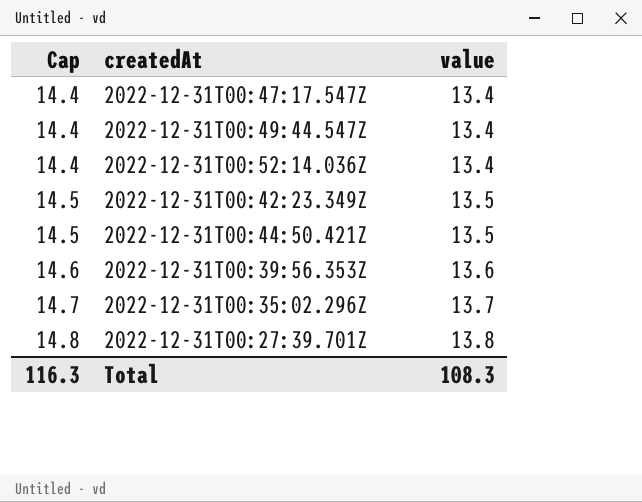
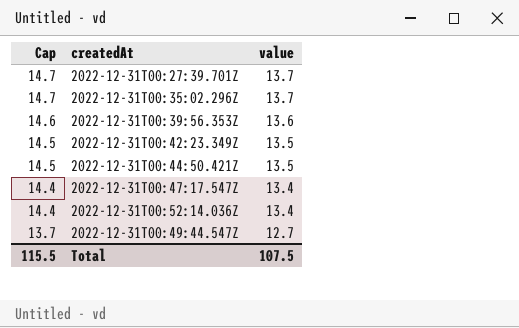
row order: Cap ascending -> Cap descending
2022-12-31T00:27:39.701Z | Cap: 14.8 -> 14.7
2022-12-31T00:27:39.701Z | value: 13.8 -> 13.7
2022-12-31T00:49:44.547Z | Cap: 14.4 -> 13.7
2022-12-31T00:49:44.547Z | value: 13.4 -> 12.7
Total | Cap: 116.3 -> 115.5
Total | value: 108.3 -> 107.5

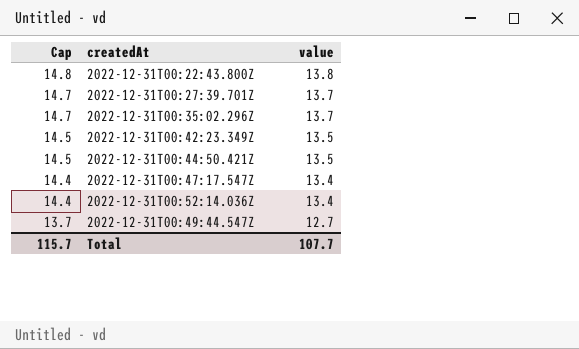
row 2022-12-31T00:39:56.353Z: 14.6 | 13.6 -> none
row 2022-12-31T00:22:43.800Z: none -> 14.8 | 13.8
Total | Cap: 115.5 -> 115.7
Total | value: 107.5 -> 107.7

